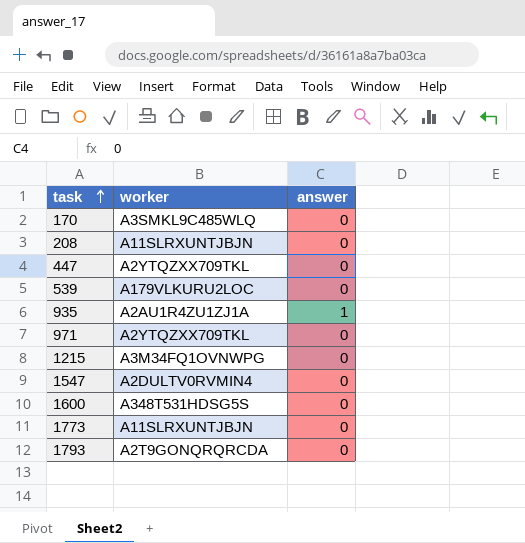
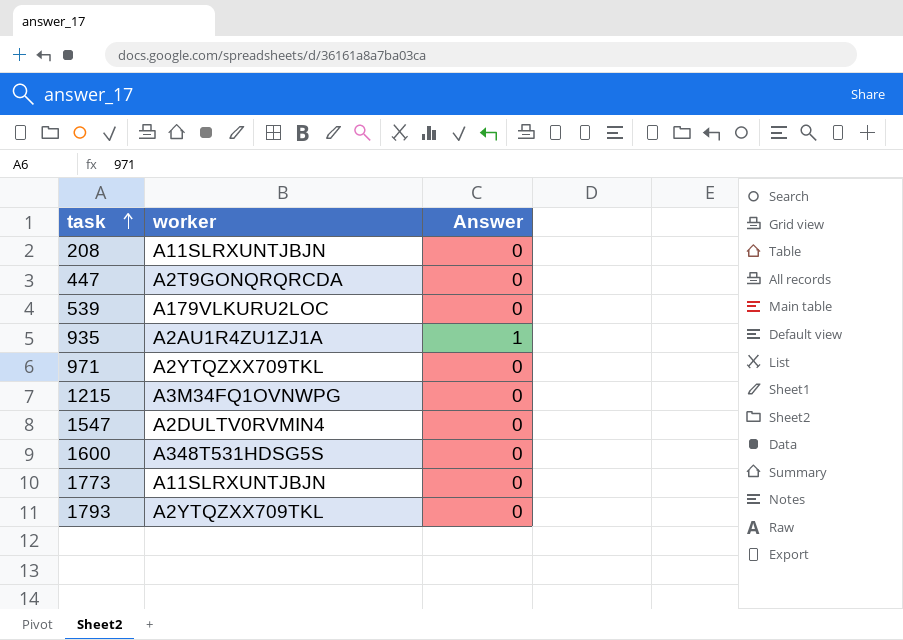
column name: answer -> Answer
row 170: A3SMKL9C485WLQ | 0 -> none
447 | worker: A2YTQZXX709TKL -> A2T9GONQRQRCDA
1793 | worker: A2T9GONQRQRCDA -> A2YTQZXX709TKL

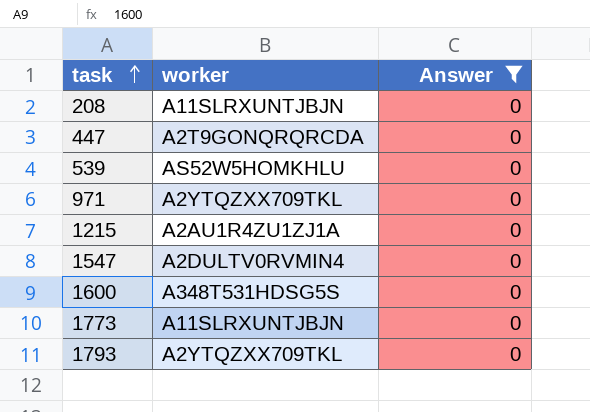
filter: none -> Answer = 0
539 | worker: A179VLKURU2LOC -> AS52W5HOMKHLU
1215 | worker: A3M34FQ1OVNWPG -> A2AU1R4ZU1ZJ1A

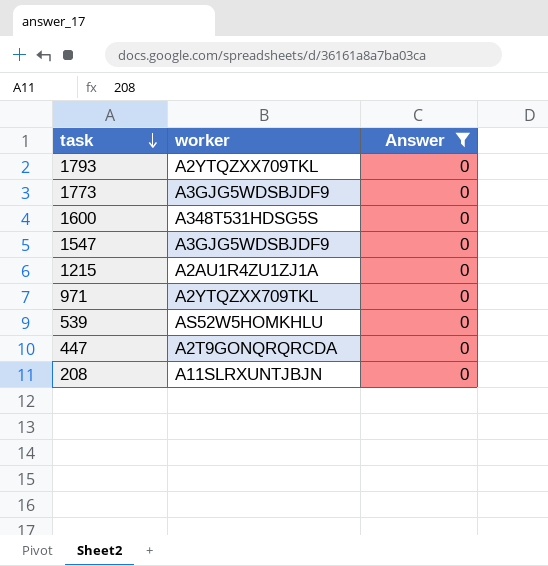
row order: task ascending -> task descending
1773 | worker: A11SLRXUNTJBJN -> A3GJG5WDSBJDF9
1547 | worker: A2DULTV0RVMIN4 -> A3GJG5WDSBJDF9

